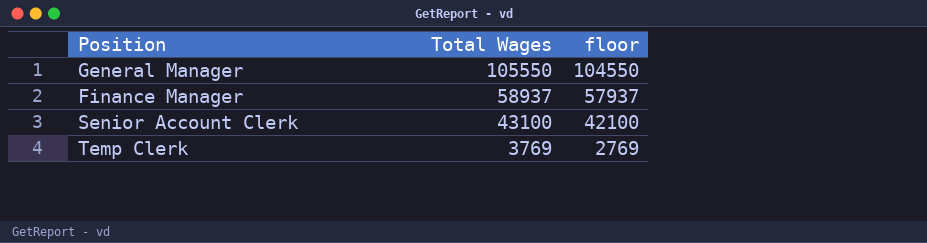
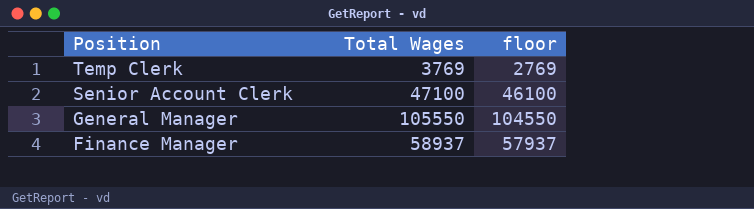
row order: Total Wages descending -> Position descending
Senior Account Clerk | Total Wages: 43100 -> 47100
Senior Account Clerk | floor: 42100 -> 46100

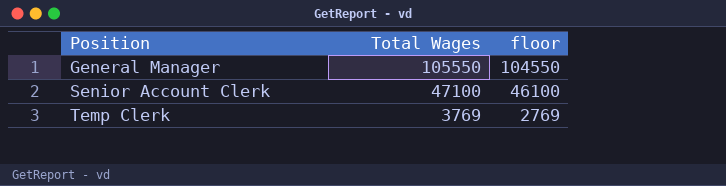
row order: Position descending -> Position ascending
row Finance Manager: 58937 | 57937 -> none

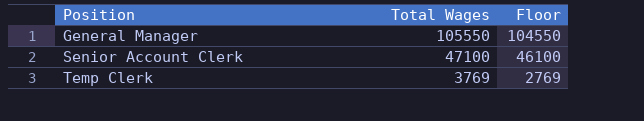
column name: floor -> Floor

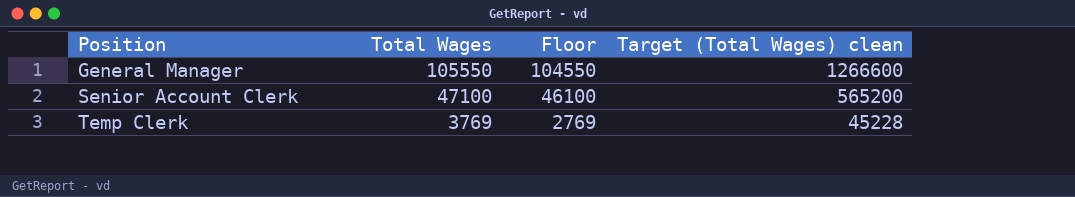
column Target (Total Wages) clean | formula: none -> [Total Wages] * 12

